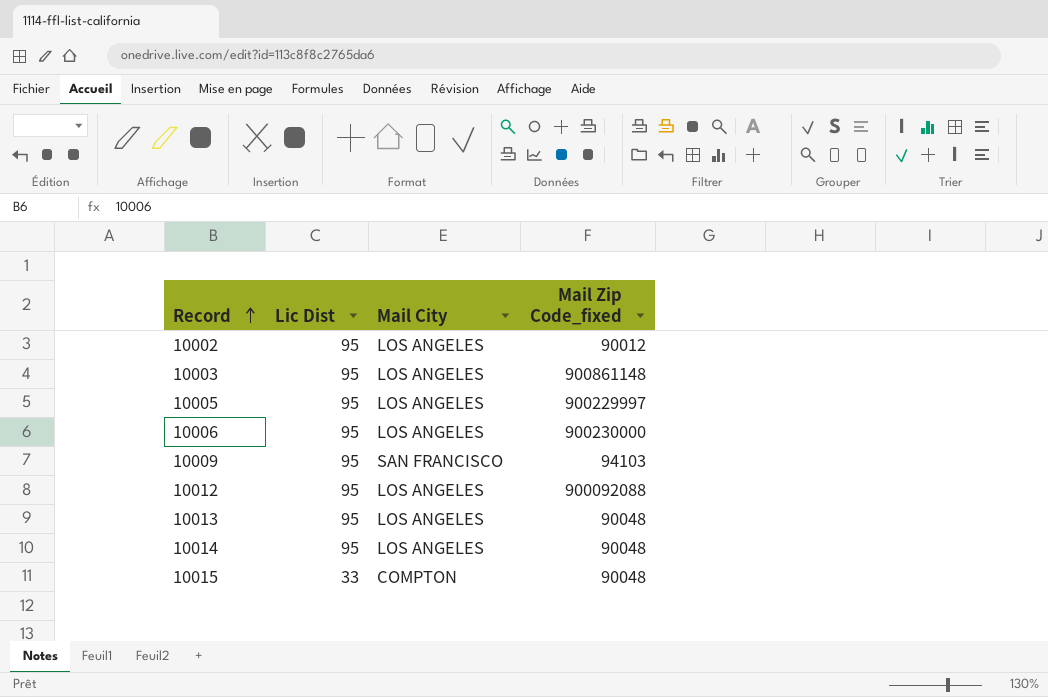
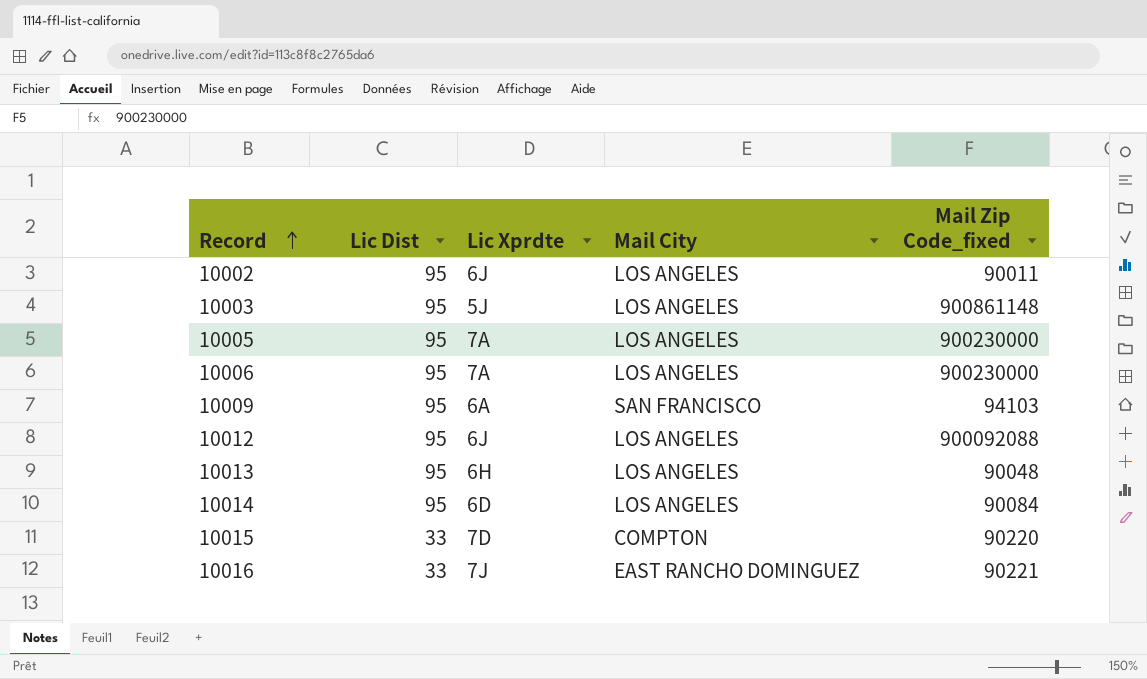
column Lic Xprdte | position: none -> 3
10002 | Mail Zip Code_fixed: 90012 -> 90011
10005 | Mail Zip Code_fixed: 900229997 -> 900230000
10014 | Mail Zip Code_fixed: 90048 -> 90084
10015 | Mail Zip Code_fixed: 90048 -> 90220
row 10016: none -> 33 | 7J | EAST RANCHO DOMINGUEZ | 90221

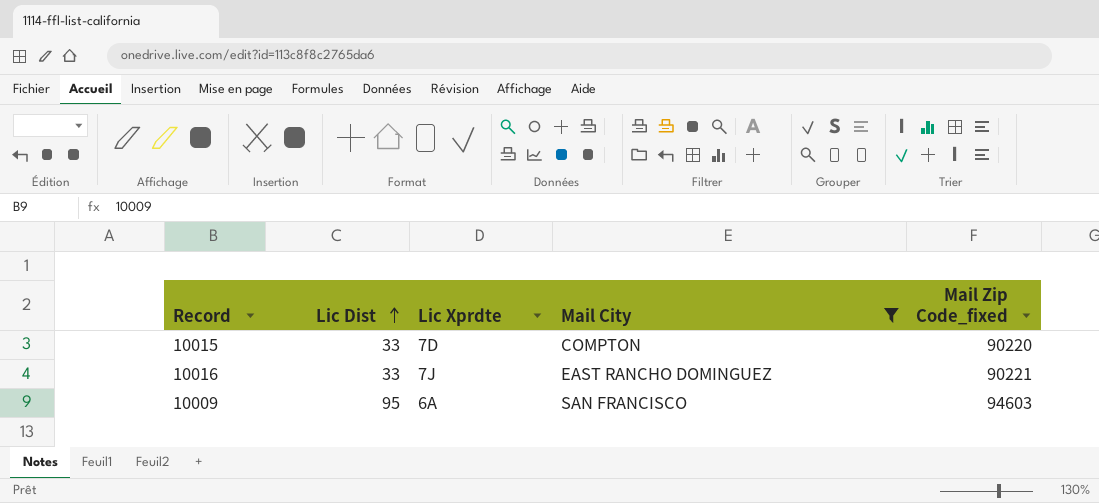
filter: none -> Mail City != LOS ANGELES
row order: Record ascending -> Lic Dist ascending
10009 | Mail Zip Code_fixed: 94103 -> 94603

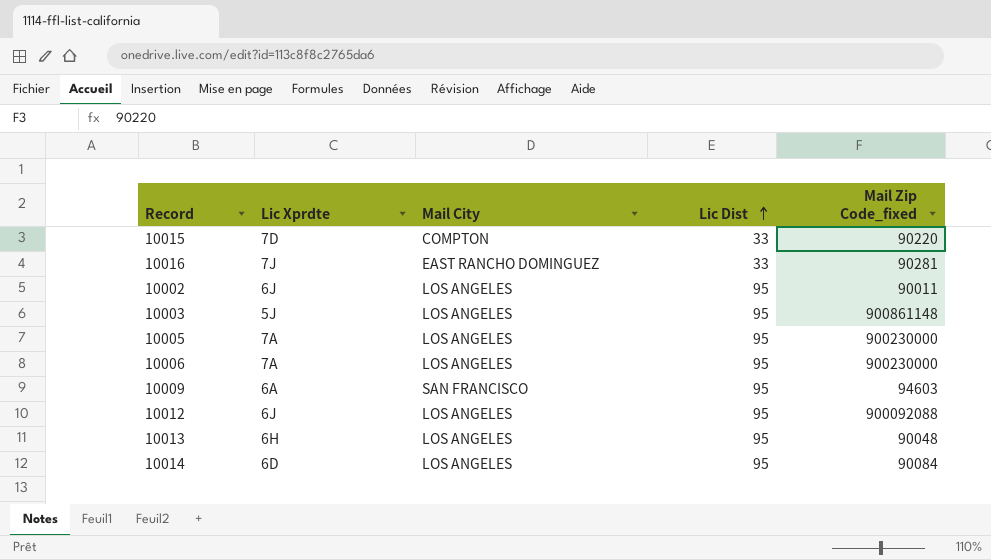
filter: Mail City != LOS ANGELES -> none
column Lic Dist | position: 2 -> 4
10016 | Mail Zip Code_fixed: 90221 -> 90281

